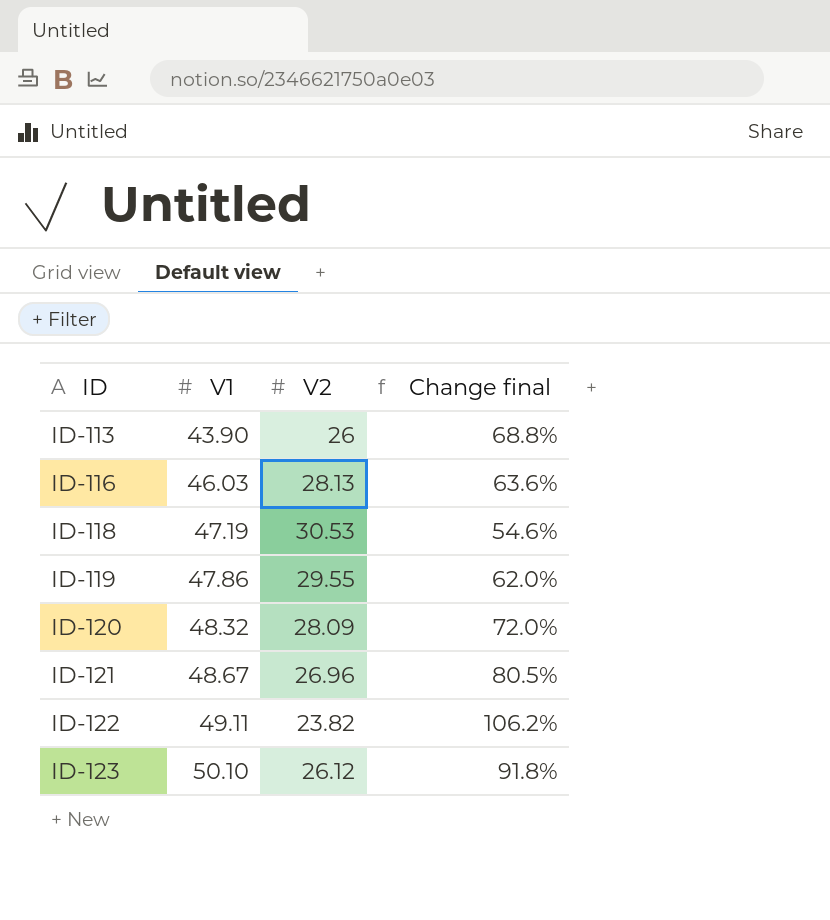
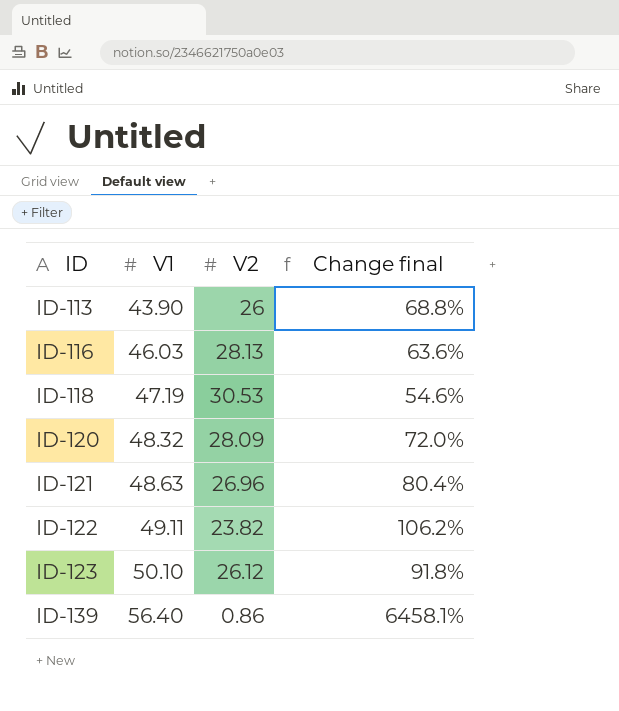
row ID-119: 47.86 | 29.55 | 62.0% -> none
ID-121 | V1: 48.67 -> 48.63
ID-121 | Change final: 80.5% -> 80.4%
row ID-139: none -> 56.40 | 0.86 | 6458.1%

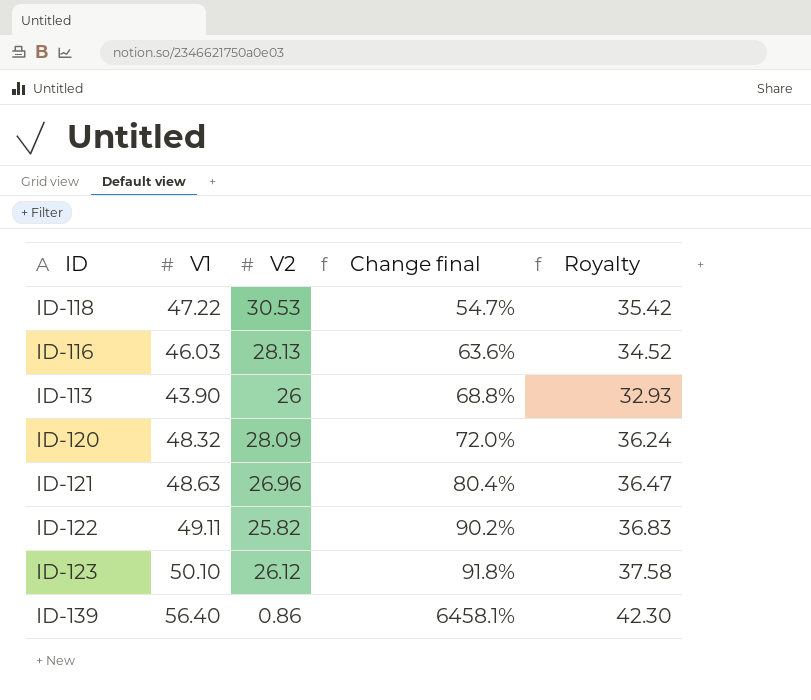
row order: ID ascending -> Change final ascending
column Royalty | formula: none -> [V1] * 0.75
ID-118 | V1: 47.19 -> 47.22
ID-118 | Change final: 54.6% -> 54.7%
ID-122 | V2: 23.82 -> 25.82
ID-122 | Change final: 106.2% -> 90.2%

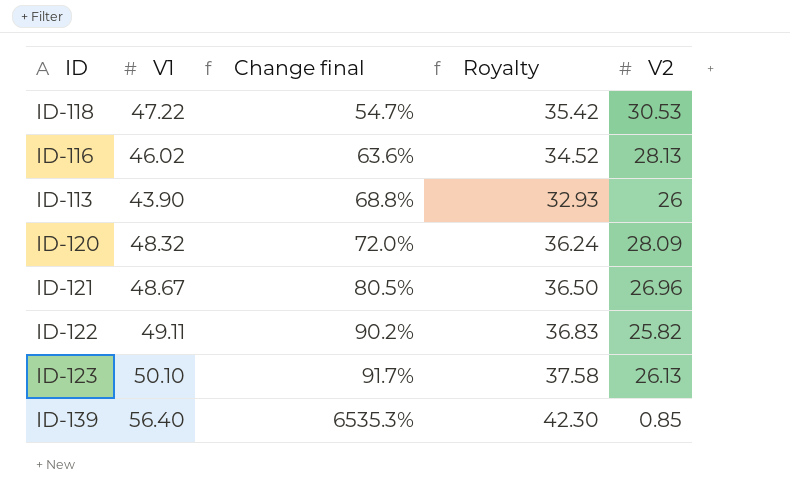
column V2 | position: 3 -> 5
ID-116 | V1: 46.03 -> 46.02
ID-121 | V1: 48.63 -> 48.67
ID-121 | Change final: 80.4% -> 80.5%
ID-121 | Royalty: 36.47 -> 36.50
ID-123 | Change final: 91.8% -> 91.7%
ID-123 | V2: 26.12 -> 26.13
ID-139 | Change final: 6458.1% -> 6535.3%
ID-139 | V2: 0.86 -> 0.85

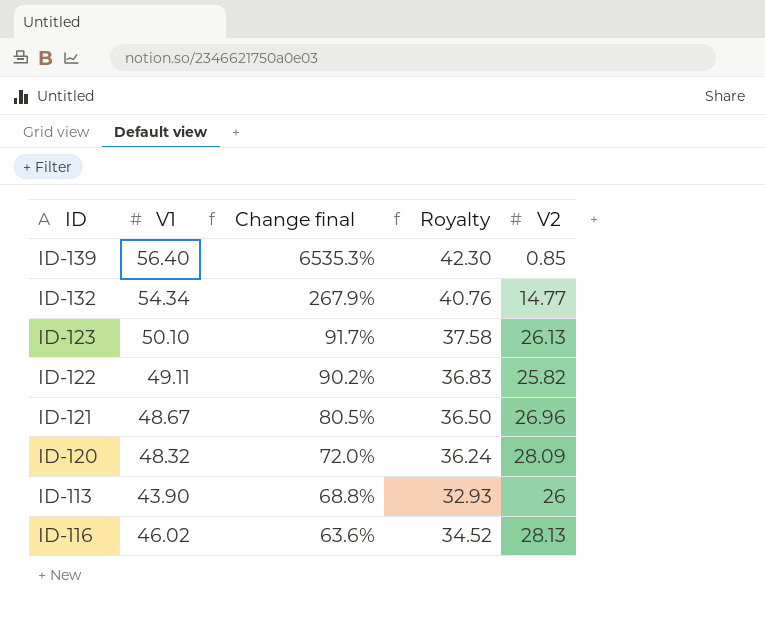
row order: Change final ascending -> Change final descending
row ID-118: 47.22 | 54.7% | 35.42 | 30.53 -> none
row ID-132: none -> 54.34 | 267.9% | 40.76 | 14.77

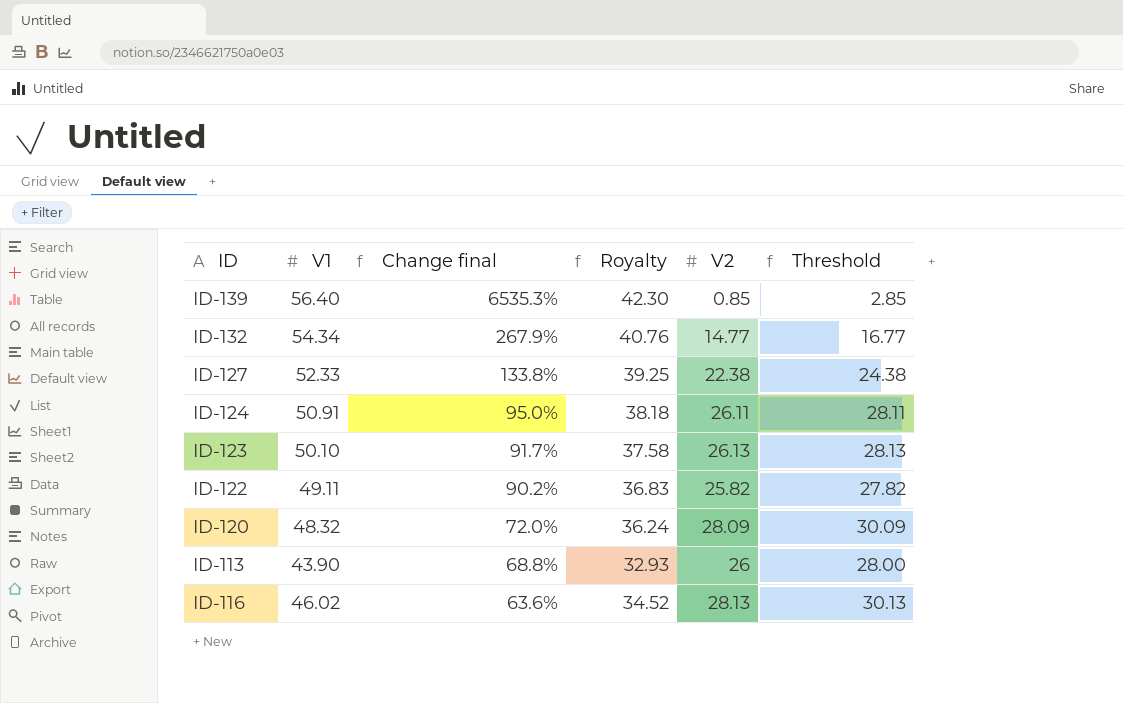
column Threshold | formula: none -> [V2] + 2
row ID-121: 48.67 | 80.5% | 36.50 | 26.96 -> none
row ID-127: none -> 52.33 | 133.8% | 39.25 | 22.38 | 24.38
row ID-124: none -> 50.91 | 95.0% | 38.18 | 26.11 | 28.11

